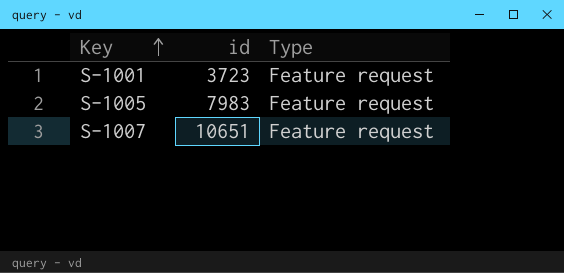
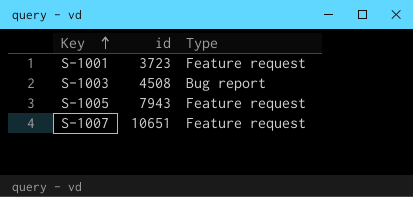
row S-1003: none -> 4508 | Bug report
S-1005 | id: 7983 -> 7943

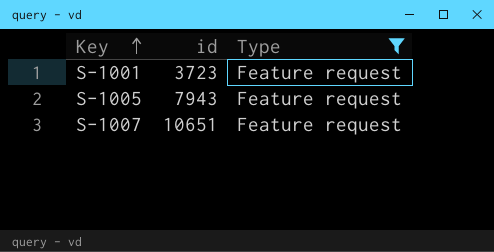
filter: none -> Type = Feature request

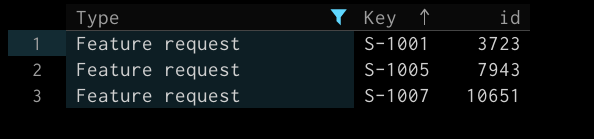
column Type | position: 3 -> 1

